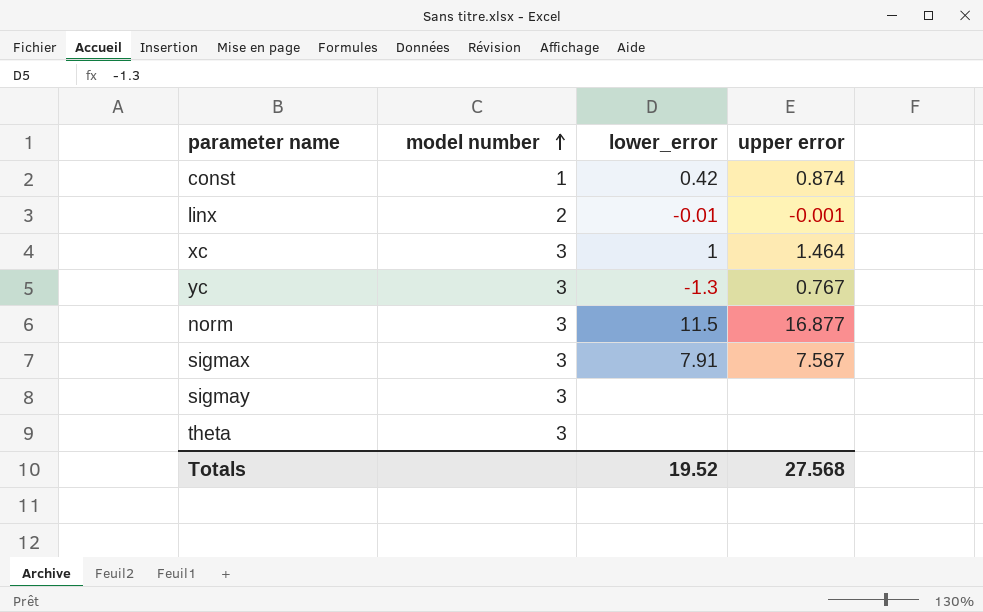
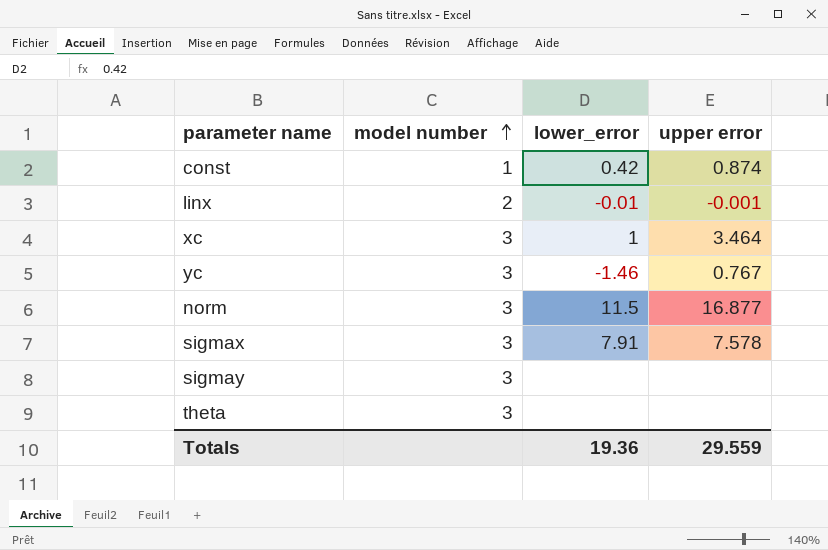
xc | upper error: 1.464 -> 3.464
yc | lower_error: -1.3 -> -1.46
sigmax | upper error: 7.587 -> 7.578
Totals | lower_error: 19.52 -> 19.36
Totals | upper error: 27.568 -> 29.559

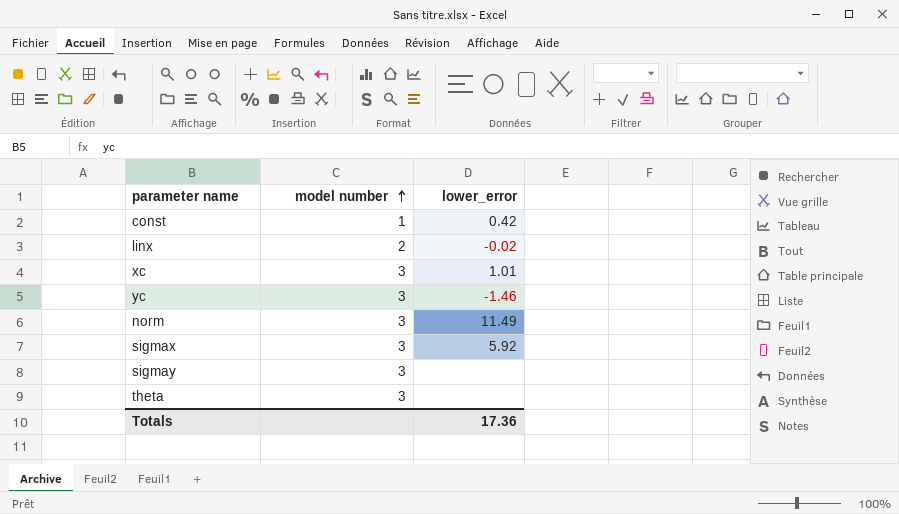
column upper error | position: 4 -> none
linx | lower_error: -0.01 -> -0.02
xc | lower_error: 1 -> 1.01
norm | lower_error: 11.5 -> 11.49
sigmax | lower_error: 7.91 -> 5.92
Totals | lower_error: 19.36 -> 17.36

